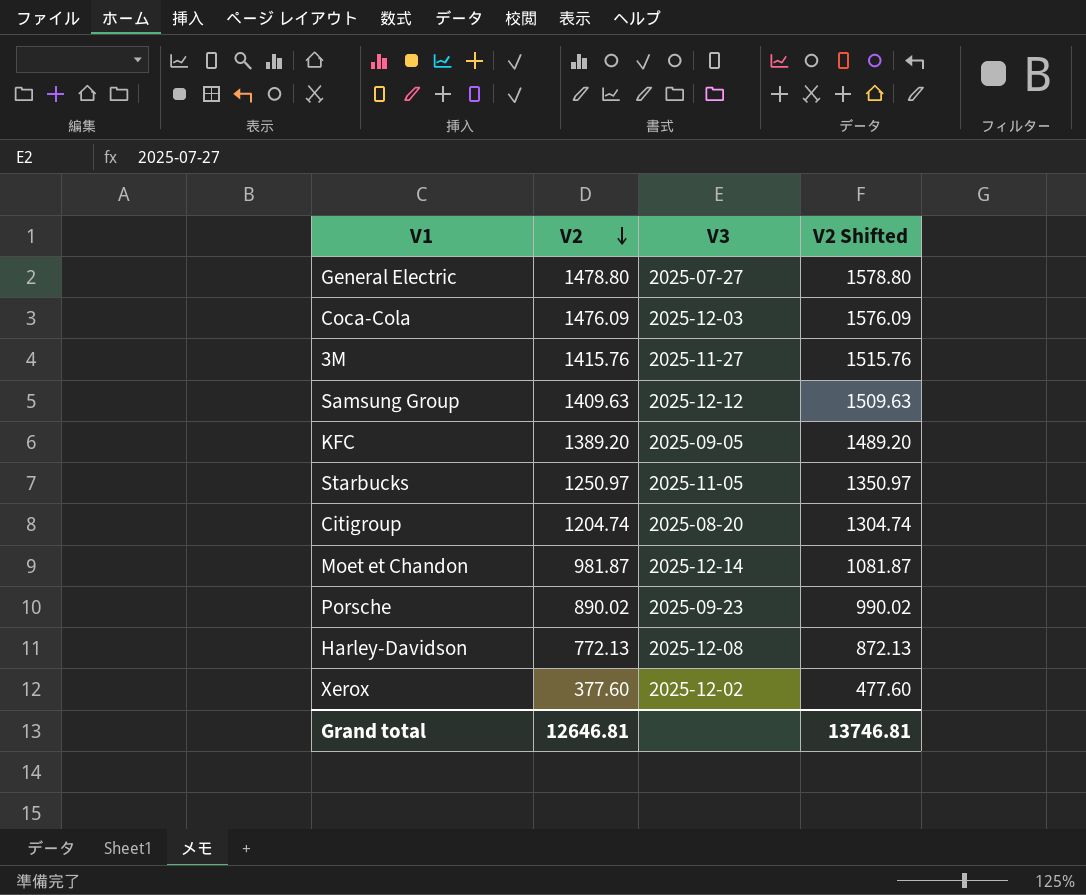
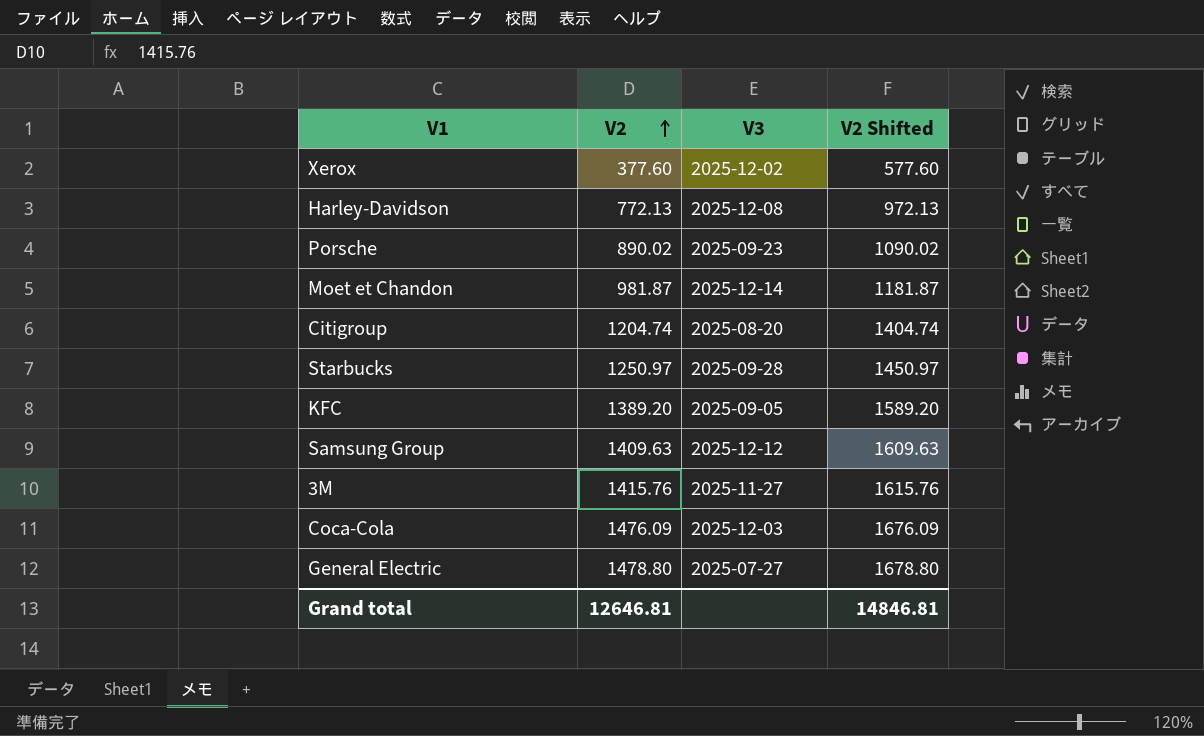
row order: V2 descending -> V2 ascending
column V2 Shifted | formula: [V2] + 100 -> [V2] + 200
Starbucks | V3: 2025-11-05 -> 2025-09-28
Grand total | V2 Shifted: 13746.81 -> 14846.81

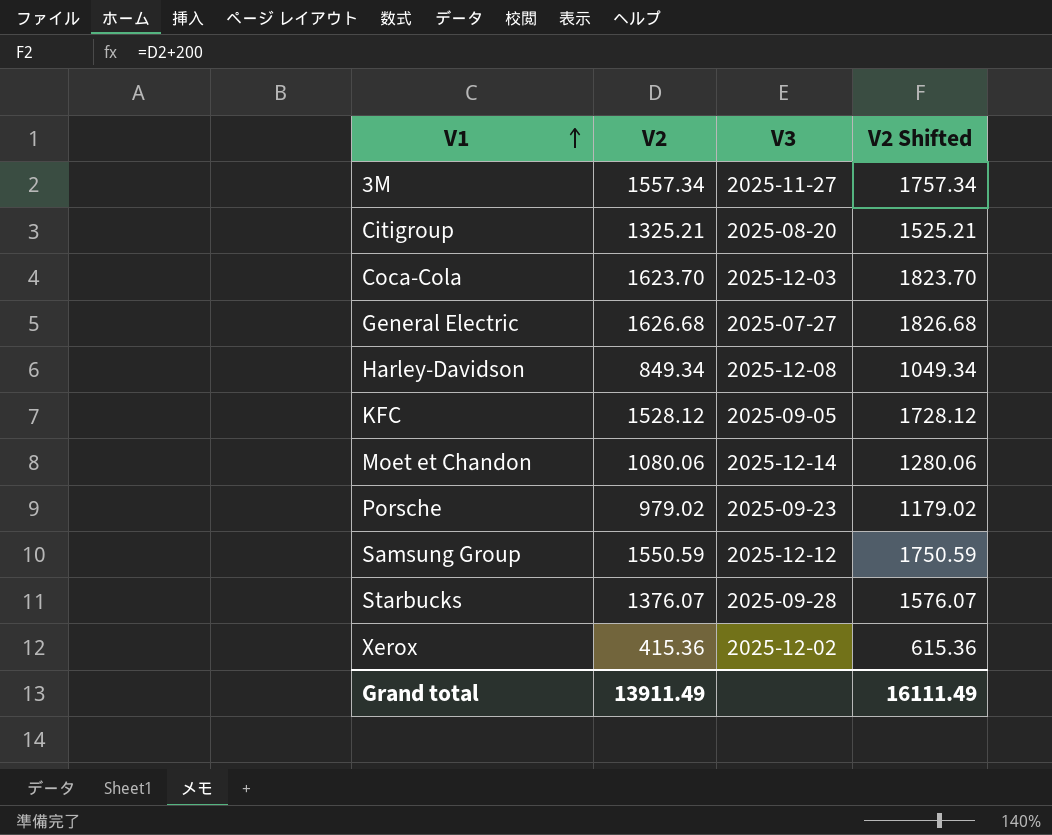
row order: V2 ascending -> V1 ascending
3M | V2: 1415.76 -> 1557.34
3M | V2 Shifted: 1615.76 -> 1757.34
Citigroup | V2: 1204.74 -> 1325.21
Citigroup | V2 Shifted: 1404.74 -> 1525.21
Coca-Cola | V2: 1476.09 -> 1623.70
Coca-Cola | V2 Shifted: 1676.09 -> 1823.70
General Electric | V2: 1478.80 -> 1626.68
General Electric | V2 Shifted: 1678.80 -> 1826.68
Harley-Davidson | V2: 772.13 -> 849.34
Harley-Davidson | V2 Shifted: 972.13 -> 1049.34
KFC | V2: 1389.20 -> 1528.12
KFC | V2 Shifted: 1589.20 -> 1728.12
Moet et Chandon | V2: 981.87 -> 1080.06
Moet et Chandon | V2 Shifted: 1181.87 -> 1280.06
Porsche | V2: 890.02 -> 979.02
Porsche | V2 Shifted: 1090.02 -> 1179.02
Samsung Group | V2: 1409.63 -> 1550.59
Samsung Group | V2 Shifted: 1609.63 -> 1750.59
Starbucks | V2: 1250.97 -> 1376.07
Starbucks | V2 Shifted: 1450.97 -> 1576.07
Xerox | V2: 377.60 -> 415.36
Xerox | V2 Shifted: 577.60 -> 615.36
Grand total | V2: 12646.81 -> 13911.49
Grand total | V2 Shifted: 14846.81 -> 16111.49

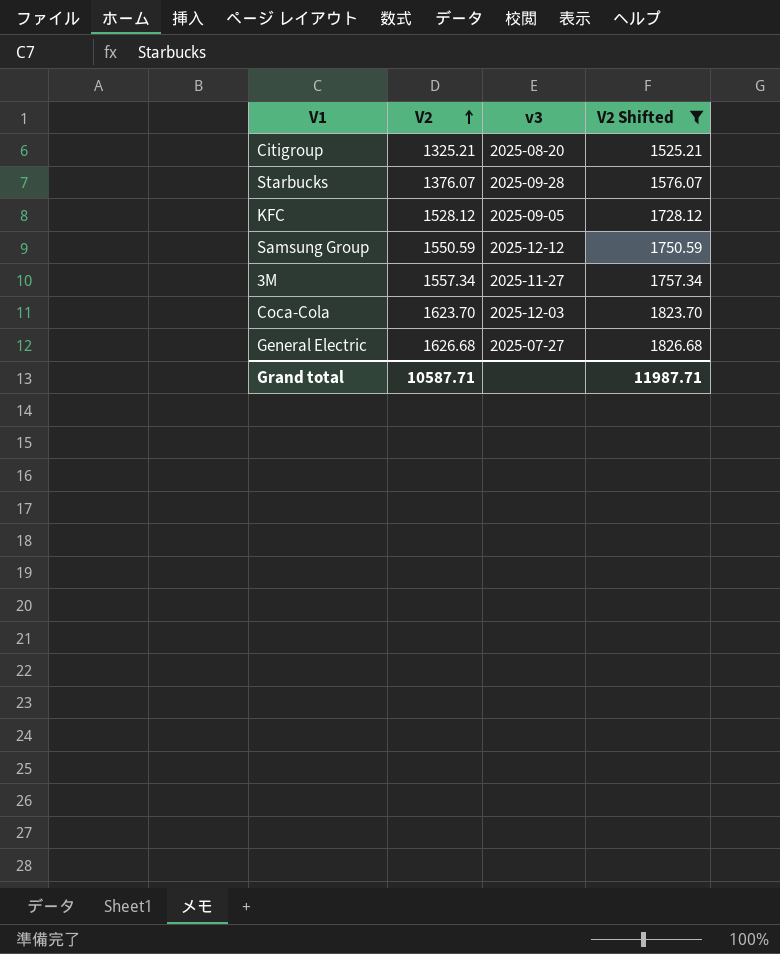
filter: none -> V2 Shifted >= 1525.21
row order: V1 ascending -> V2 ascending
column name: V3 -> v3
Grand total | V2: 13911.49 -> 10587.71
Grand total | V2 Shifted: 16111.49 -> 11987.71

